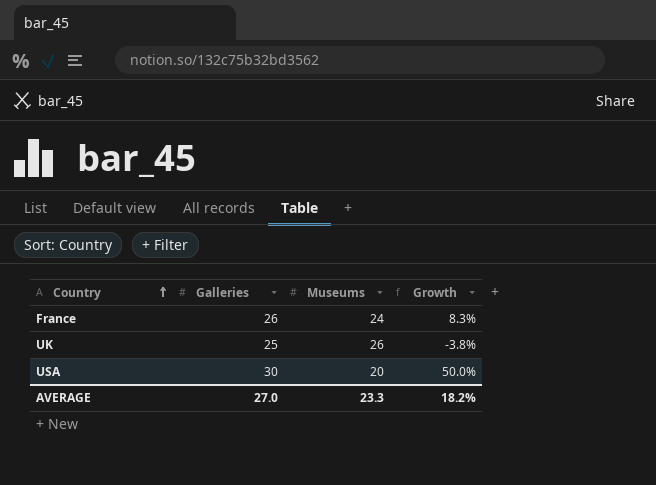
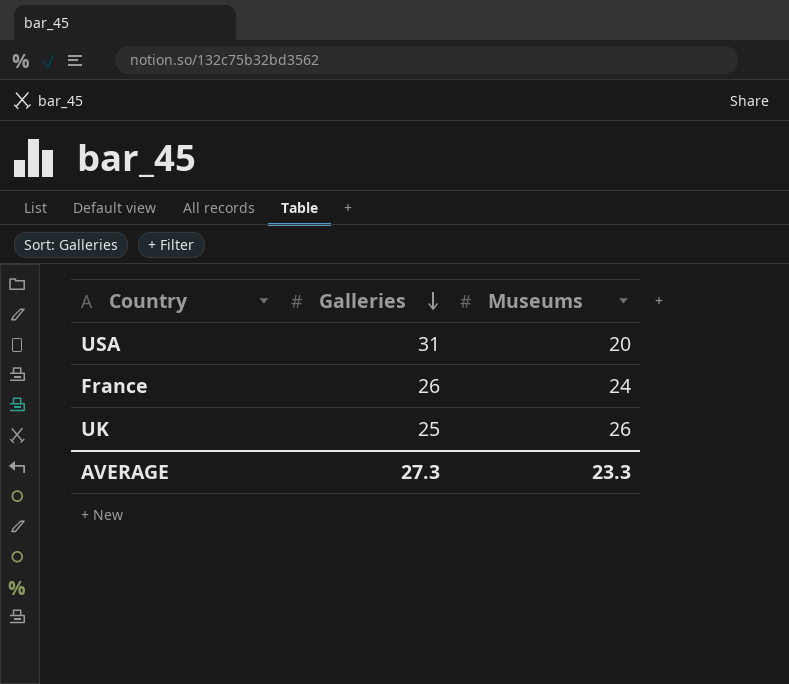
row order: Country ascending -> Galleries descending
column Growth | formula: ([Galleries] - [Museums]) / [Museums] -> none
USA | Galleries: 30 -> 31
AVERAGE | Galleries: 27.0 -> 27.3

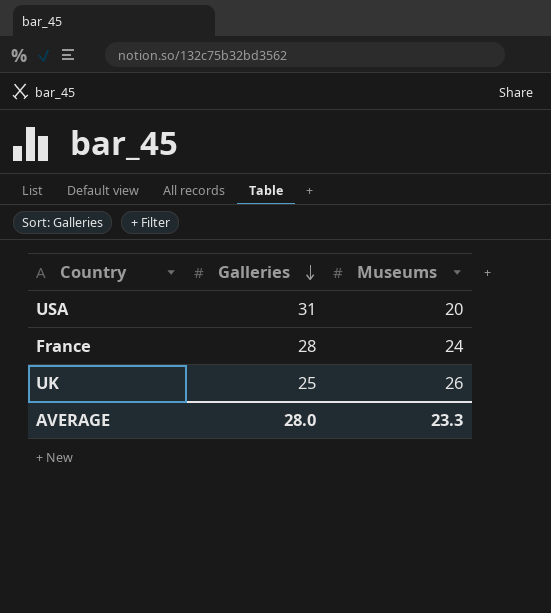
France | Galleries: 26 -> 28
AVERAGE | Galleries: 27.3 -> 28.0

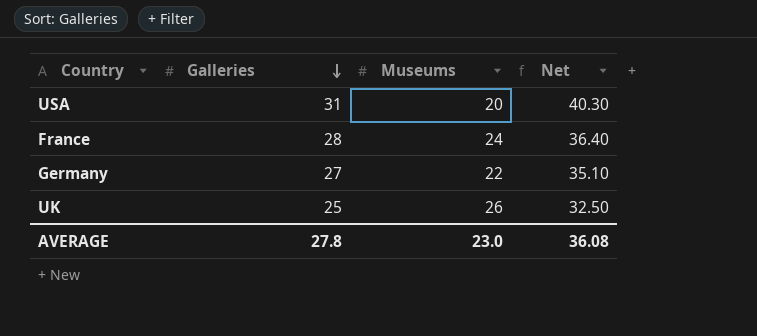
column Net | formula: none -> [Galleries] * 1.3
row Germany: none -> 27 | 22 | 35.10
AVERAGE | Galleries: 28.0 -> 27.8
AVERAGE | Museums: 23.3 -> 23.0

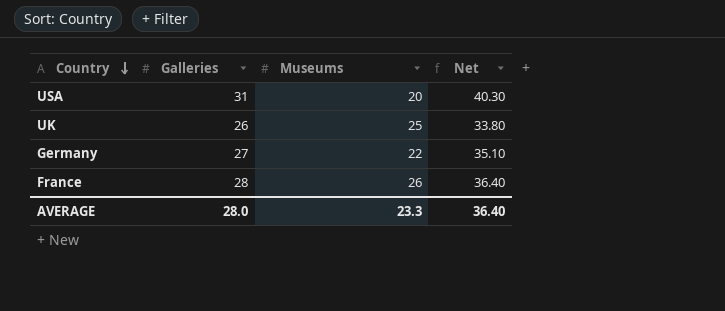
row order: Galleries descending -> Country descending
UK | Galleries: 25 -> 26
UK | Museums: 26 -> 25
UK | Net: 32.50 -> 33.80
France | Museums: 24 -> 26
AVERAGE | Galleries: 27.8 -> 28.0
AVERAGE | Museums: 23.0 -> 23.3
AVERAGE | Net: 36.08 -> 36.40

